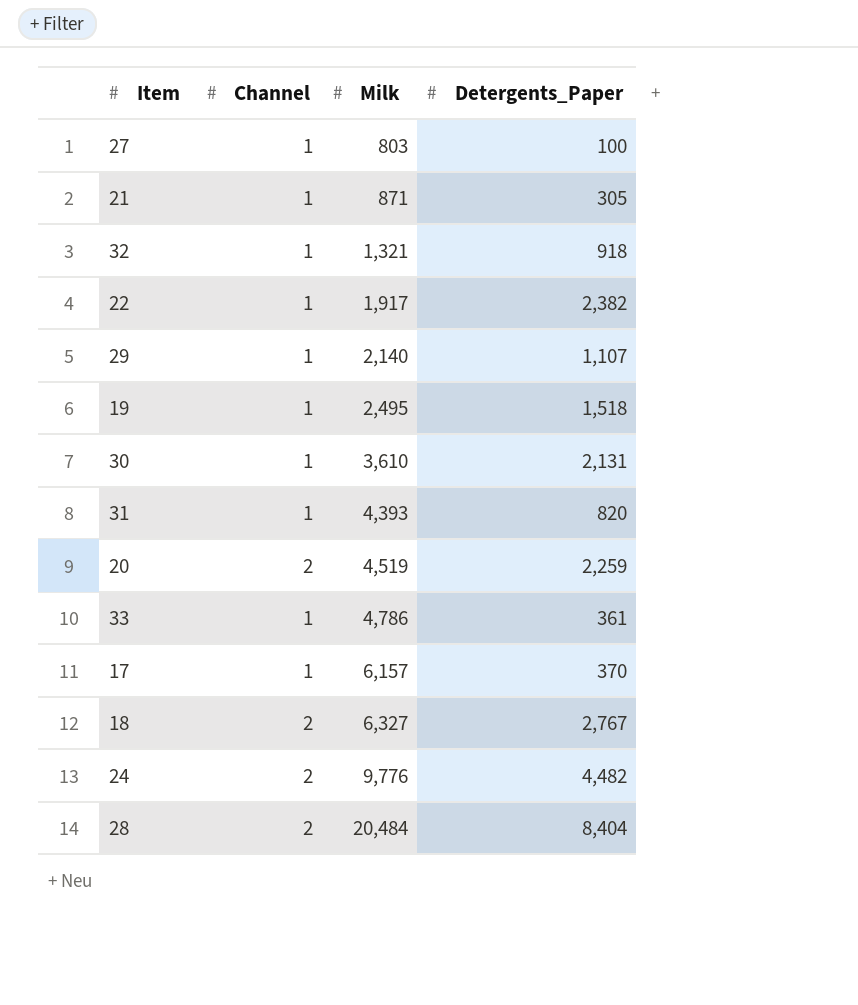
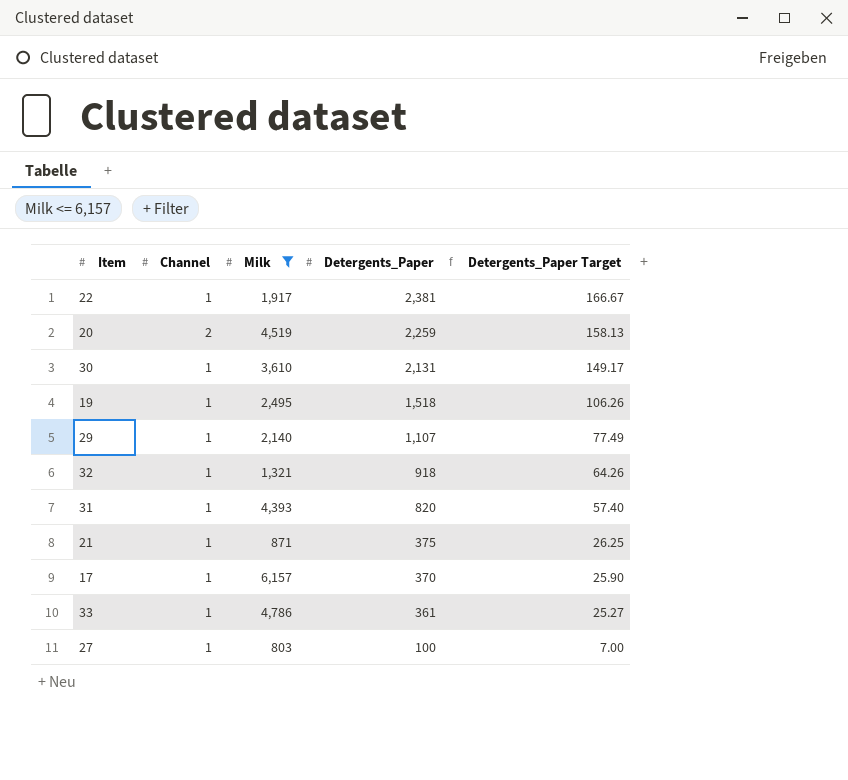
filter: none -> Milk <= 6,157
row order: Milk ascending -> Detergents_Paper descending
column Detergents_Paper Target | formula: none -> [Detergents_Paper] * 0.07
22 | Detergents_Paper: 2,382 -> 2,381
21 | Detergents_Paper: 305 -> 375

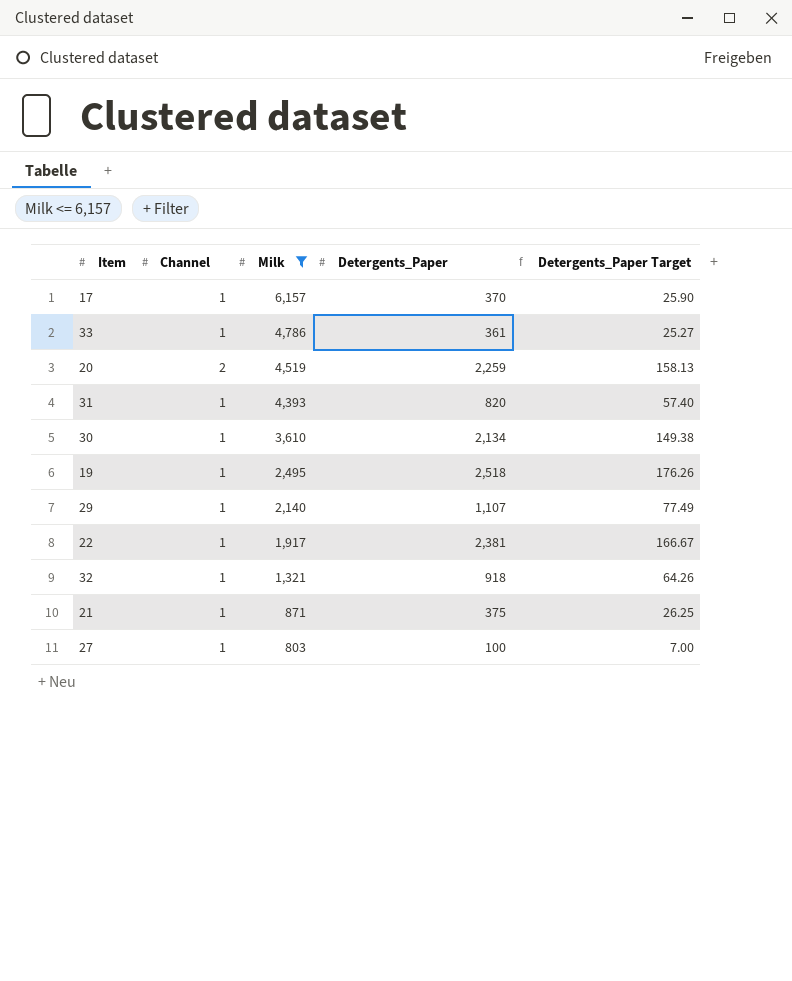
row order: Detergents_Paper descending -> Milk descending
30 | Detergents_Paper: 2,131 -> 2,134
30 | Detergents_Paper Target: 149.17 -> 149.38
19 | Detergents_Paper: 1,518 -> 2,518
19 | Detergents_Paper Target: 106.26 -> 176.26

